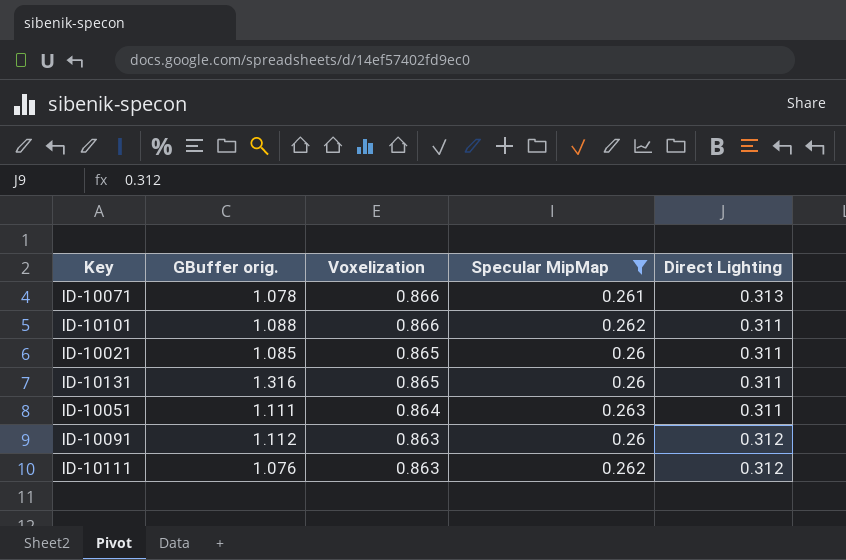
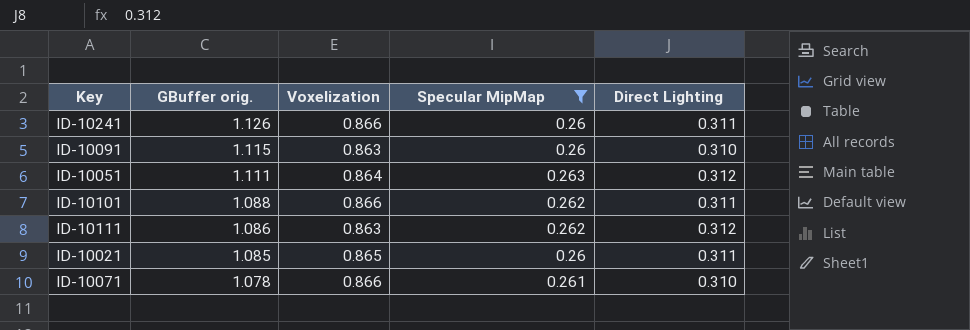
row order: Voxelization descending -> GBuffer orig. descending
row ID-10131: 1.316 | 0.865 | 0.26 | 0.311 -> none
row ID-10241: none -> 1.126 | 0.866 | 0.26 | 0.311
ID-10091 | GBuffer orig.: 1.112 -> 1.115
ID-10091 | Direct Lighting: 0.312 -> 0.310
ID-10051 | Direct Lighting: 0.311 -> 0.312
ID-10111 | GBuffer orig.: 1.076 -> 1.086
ID-10071 | Direct Lighting: 0.313 -> 0.310

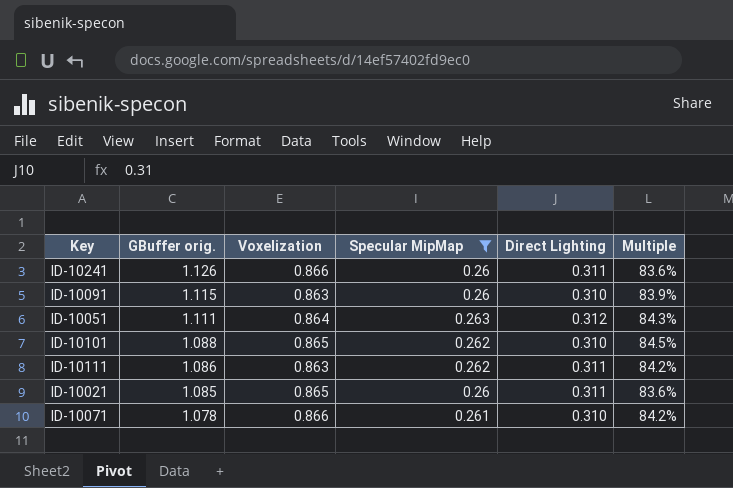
column Multiple | formula: none -> [Specular MipMap] / [Direct Lighting]
ID-10101 | Voxelization: 0.866 -> 0.865
ID-10101 | Direct Lighting: 0.311 -> 0.310
ID-10111 | Direct Lighting: 0.312 -> 0.311

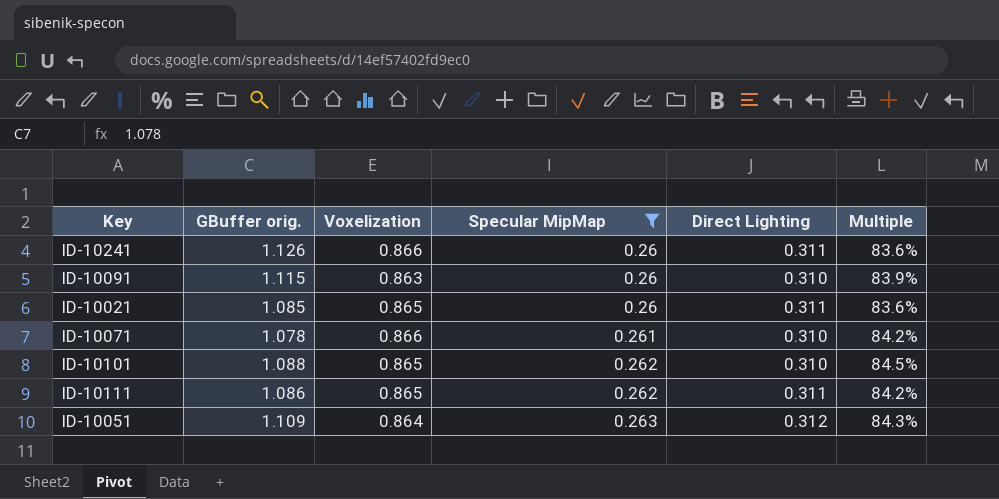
row order: GBuffer orig. descending -> Specular MipMap ascending
ID-10111 | Voxelization: 0.863 -> 0.865
ID-10051 | GBuffer orig.: 1.111 -> 1.109

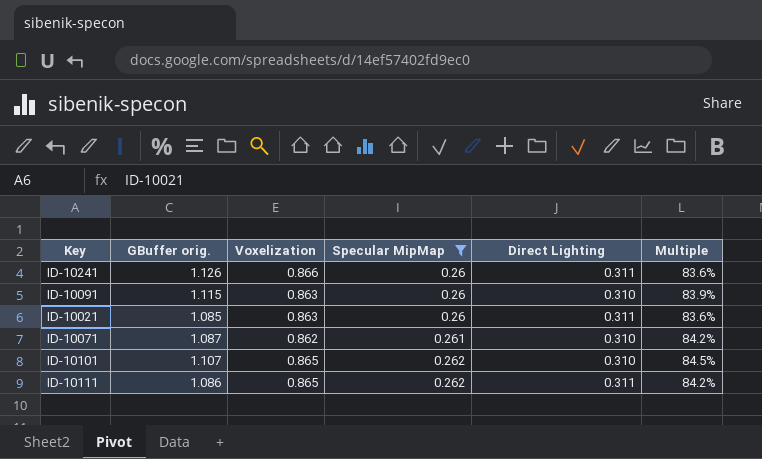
row ID-10051: 1.109 | 0.864 | 0.263 | 0.312 | 84.3% -> none
ID-10021 | Voxelization: 0.865 -> 0.863
ID-10071 | GBuffer orig.: 1.078 -> 1.087
ID-10071 | Voxelization: 0.866 -> 0.862
ID-10101 | GBuffer orig.: 1.088 -> 1.107

